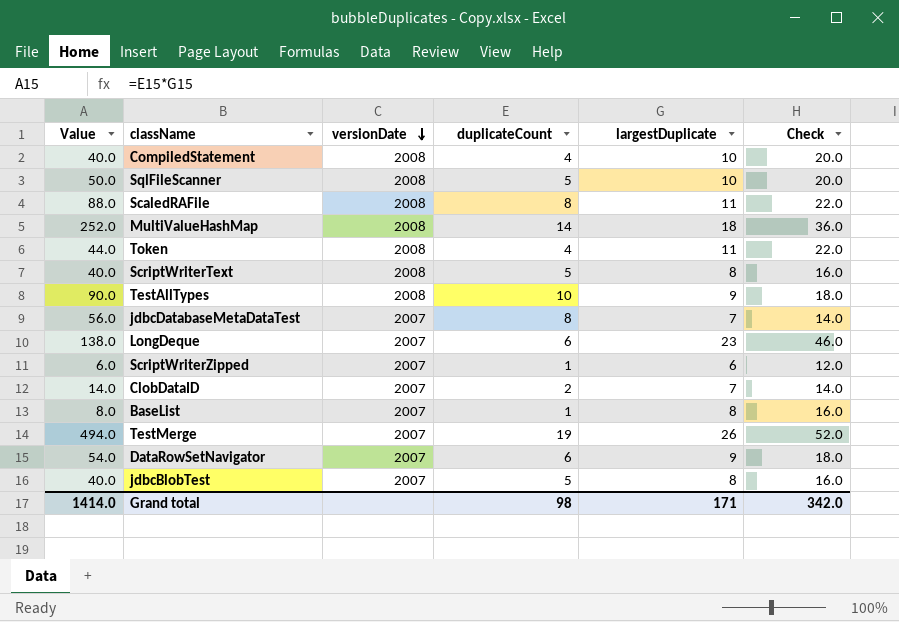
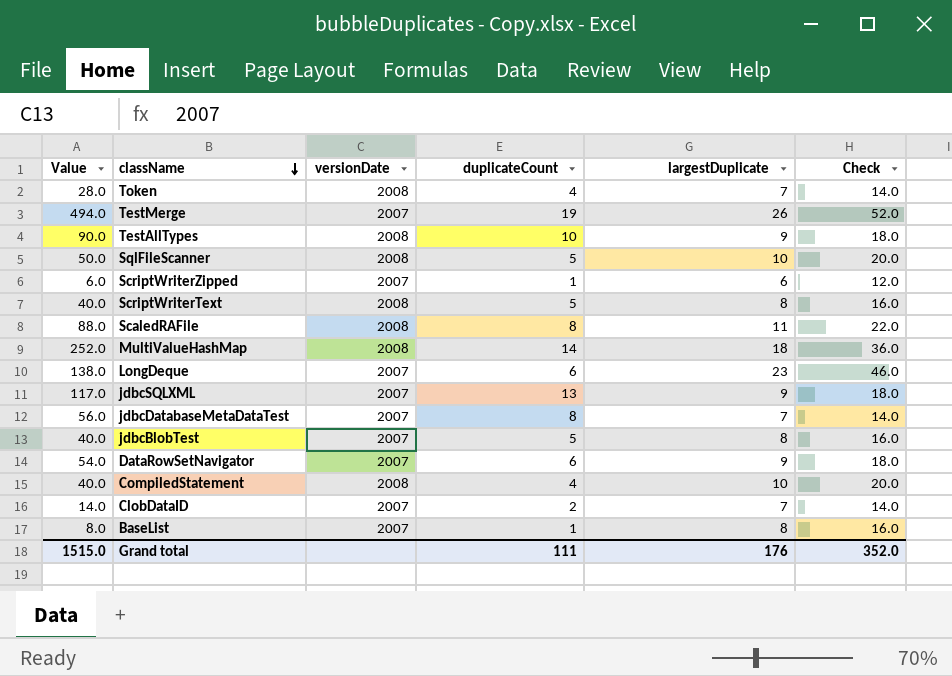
row order: versionDate descending -> className descending
Token | Value: 44.0 -> 28.0
Token | largestDuplicate: 11 -> 7
Token | Check: 22.0 -> 14.0
row jdbcSQLXML: none -> 117.0 | 2007 | 13 | 9 | 18.0
Grand total | Value: 1414.0 -> 1515.0
Grand total | duplicateCount: 98 -> 111
Grand total | largestDuplicate: 171 -> 176
Grand total | Check: 342.0 -> 352.0

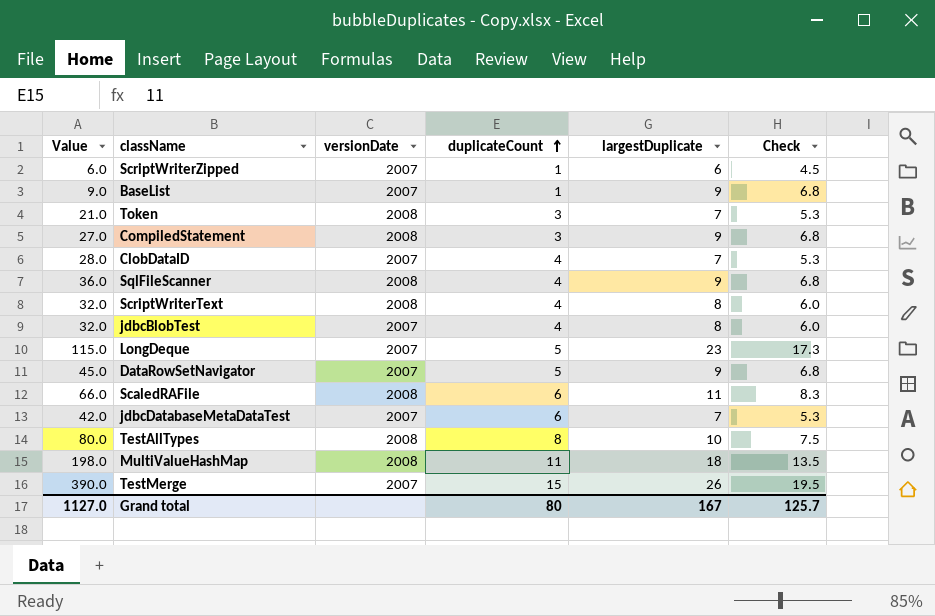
row order: className descending -> duplicateCount ascending
column Check | formula: [largestDuplicate] * 2 -> [largestDuplicate] * 0.75
row jdbcSQLXML: 117.0 | 2007 | 13 | 9 | 18.0 -> none
BaseList | Value: 8.0 -> 9.0
BaseList | largestDuplicate: 8 -> 9
Token | Value: 28.0 -> 21.0
Token | duplicateCount: 4 -> 3
CompiledStatement | Value: 40.0 -> 27.0
CompiledStatement | duplicateCount: 4 -> 3
CompiledStatement | largestDuplicate: 10 -> 9
ClobDataID | Value: 14.0 -> 28.0
ClobDataID | duplicateCount: 2 -> 4
SqlFileScanner | Value: 50.0 -> 36.0
SqlFileScanner | duplicateCount: 5 -> 4
SqlFileScanner | largestDuplicate: 10 -> 9
ScriptWriterText | Value: 40.0 -> 32.0
ScriptWriterText | duplicateCount: 5 -> 4
jdbcBlobTest | Value: 40.0 -> 32.0
jdbcBlobTest | duplicateCount: 5 -> 4
LongDeque | Value: 138.0 -> 115.0
LongDeque | duplicateCount: 6 -> 5
DataRowSetNavigator | Value: 54.0 -> 45.0
DataRowSetNavigator | duplicateCount: 6 -> 5
ScaledRAFile | Value: 88.0 -> 66.0
ScaledRAFile | duplicateCount: 8 -> 6
jdbcDatabaseMetaDataTest | Value: 56.0 -> 42.0
jdbcDatabaseMetaDataTest | duplicateCount: 8 -> 6
TestAllTypes | Value: 90.0 -> 80.0
TestAllTypes | duplicateCount: 10 -> 8
TestAllTypes | largestDuplicate: 9 -> 10
MultiValueHashMap | Value: 252.0 -> 198.0
MultiValueHashMap | duplicateCount: 14 -> 11
TestMerge | Value: 494.0 -> 390.0
TestMerge | duplicateCount: 19 -> 15
Grand total | Value: 1515.0 -> 1127.0
Grand total | duplicateCount: 111 -> 80
Grand total | largestDuplicate: 176 -> 167
Grand total | Check: 352.0 -> 125.7

